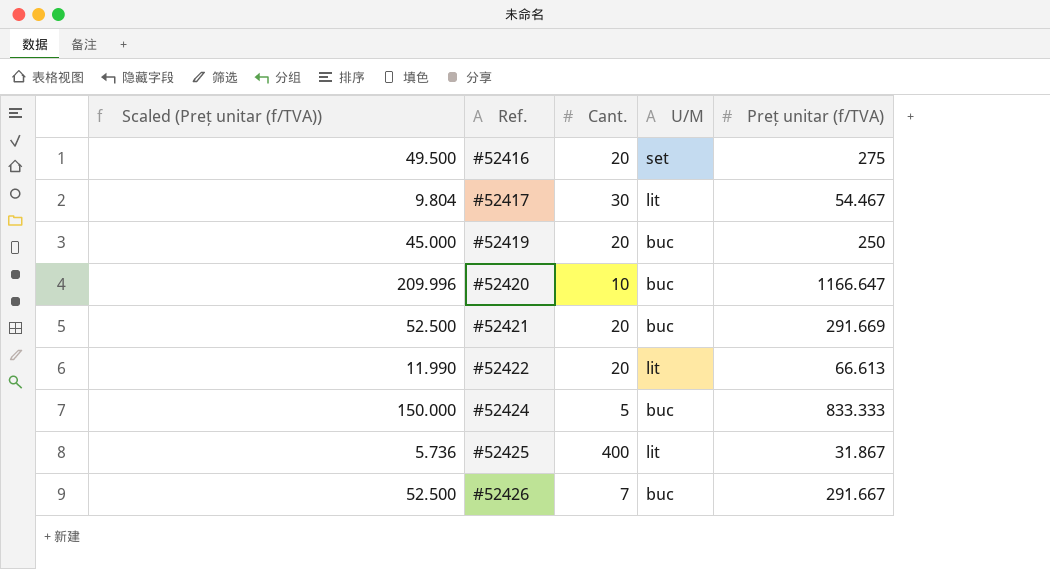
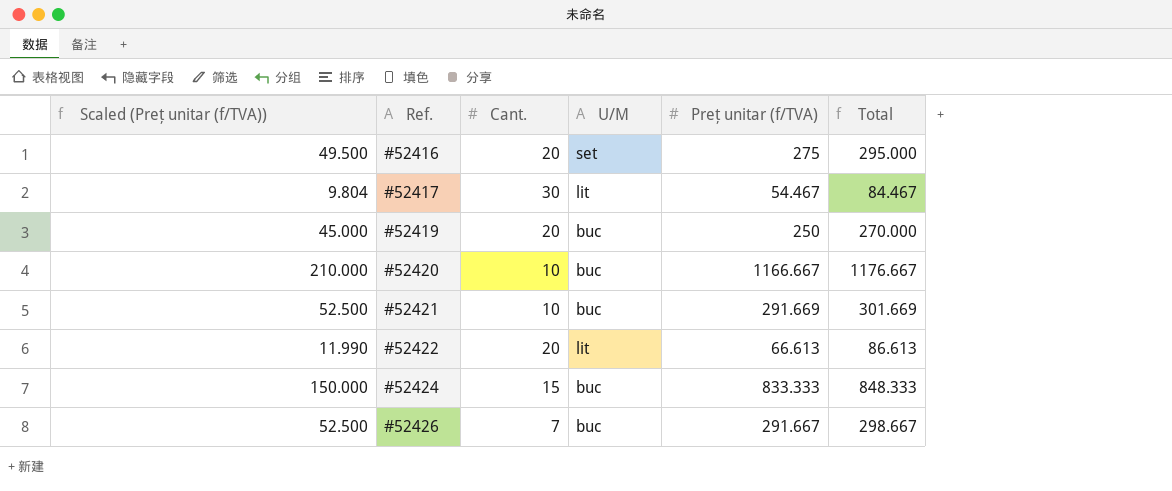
column Total | formula: none -> [Cant.] + [Preţ unitar (f/TVA)]
row #52425: 5.736 | 400 | lit | 31.867 -> none
#52420 | Scaled (Preţ unitar (f/TVA)): 209.996 -> 210.000
#52420 | Preţ unitar (f/TVA): 1166.647 -> 1166.667
#52421 | Cant.: 20 -> 10
#52424 | Cant.: 5 -> 15

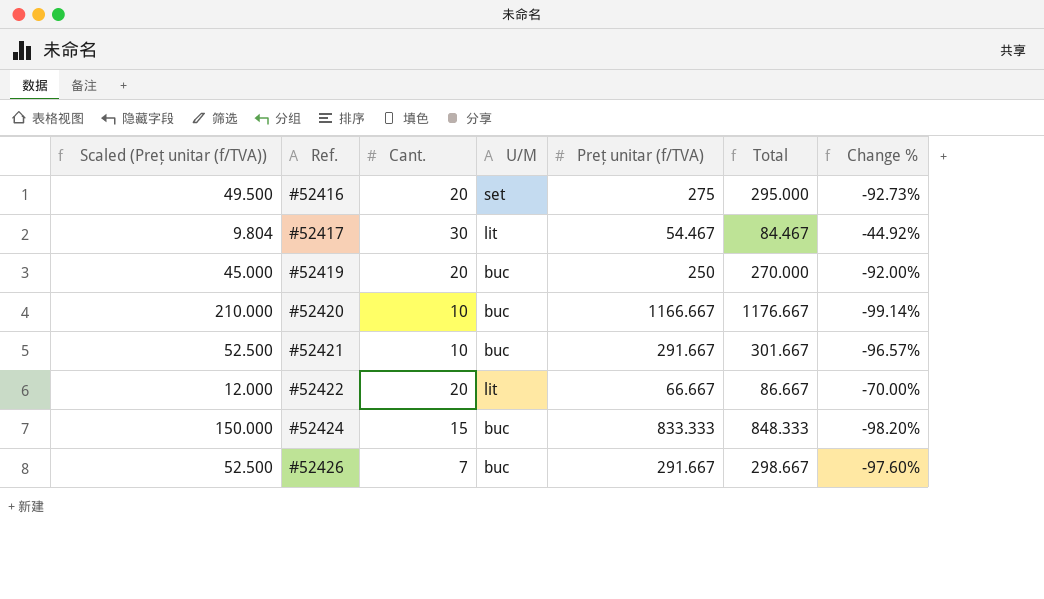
column Change % | formula: none -> ([Cant.] - [Preţ unitar (f/TVA)]) / [Preţ unitar (f/TVA)]
#52421 | Preţ unitar (f/TVA): 291.669 -> 291.667
#52421 | Total: 301.669 -> 301.667
#52422 | Scaled (Preţ unitar (f/TVA)): 11.990 -> 12.000
#52422 | Preţ unitar (f/TVA): 66.613 -> 66.667
#52422 | Total: 86.613 -> 86.667

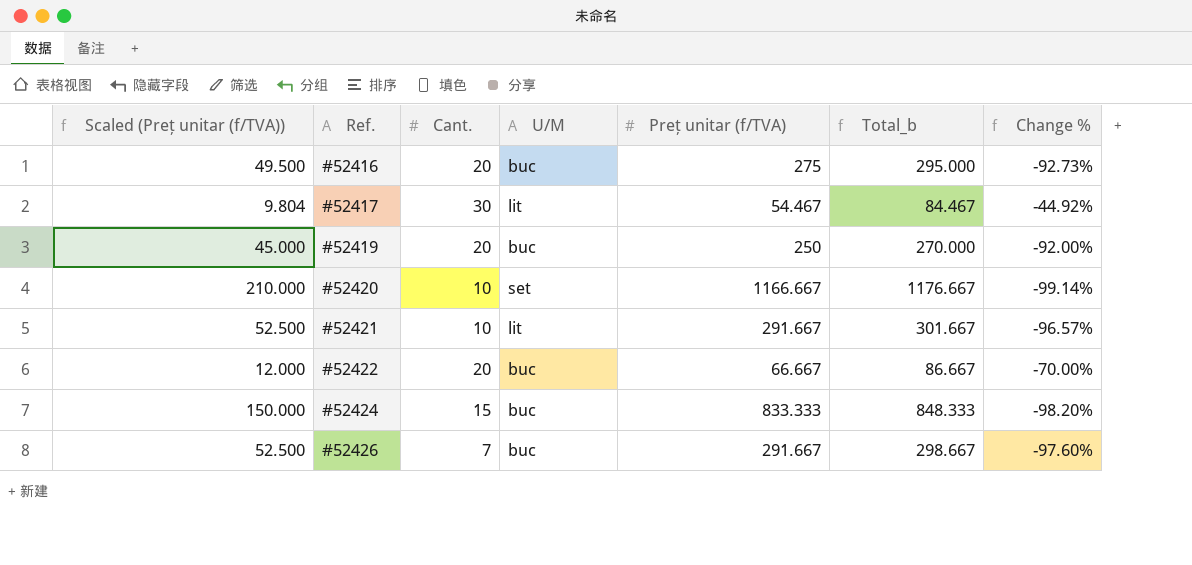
column name: Total -> Total_b
#52416 | U/M: set -> buc
#52420 | U/M: buc -> set
#52421 | U/M: buc -> lit
#52422 | U/M: lit -> buc

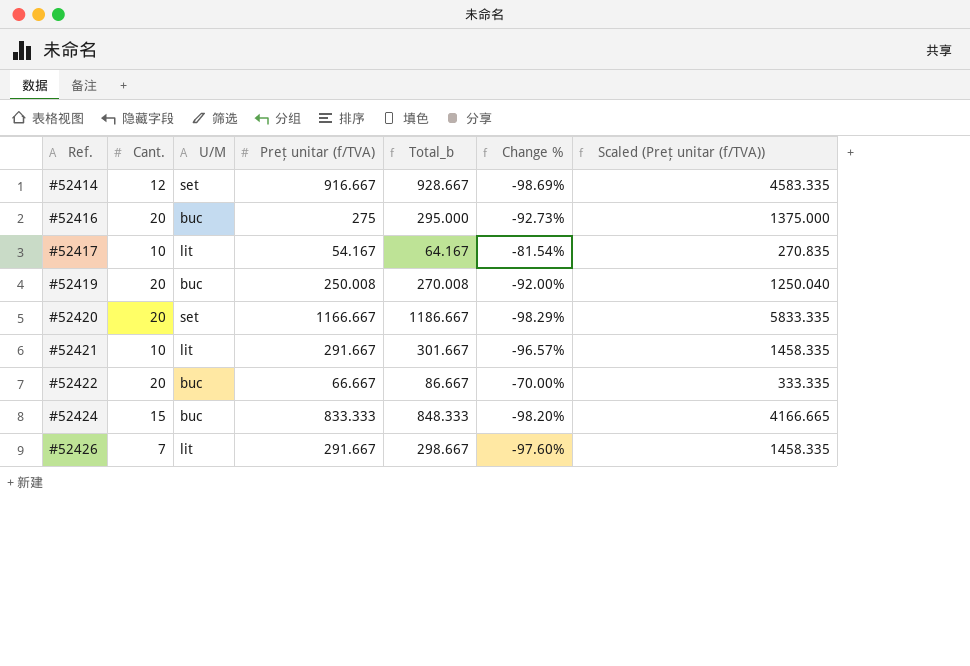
column Scaled (Preţ unitar (f/TVA)) | formula: [Preţ unitar (f/TVA)] * 0.18 -> [Preţ unitar (f/TVA)] * 5
column Scaled (Preţ unitar (f/TVA)) | position: 1 -> 7
row #52414: none -> 12 | set | 916.667 | 928.667 | -98.69% | 4583.335
#52417 | Cant.: 30 -> 10
#52417 | Preţ unitar (f/TVA): 54.467 -> 54.167
#52417 | Total_b: 84.467 -> 64.167
#52417 | Change %: -44.92% -> -81.54%
#52419 | Preţ unitar (f/TVA): 250 -> 250.008
#52419 | Total_b: 270.000 -> 270.008
#52420 | Cant.: 10 -> 20
#52420 | Total_b: 1176.667 -> 1186.667
#52420 | Change %: -99.14% -> -98.29%
#52426 | U/M: buc -> lit

